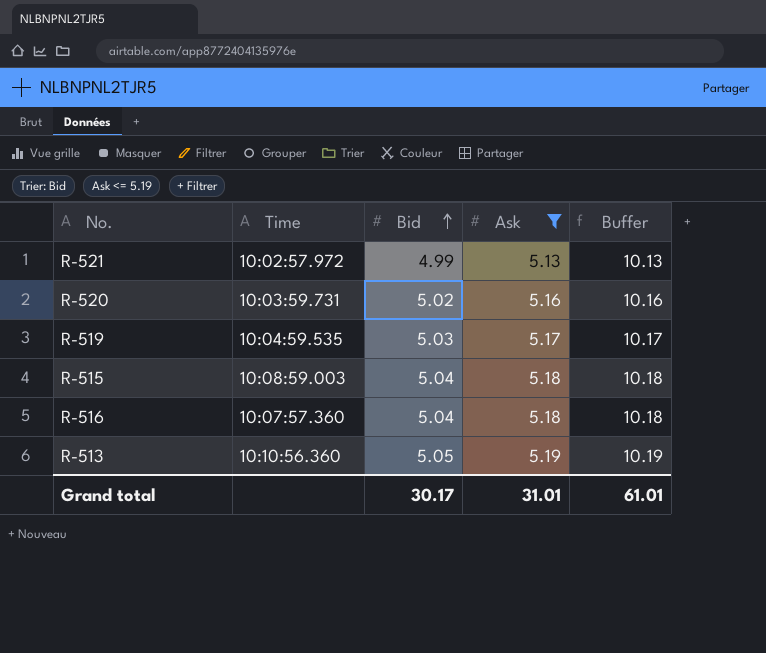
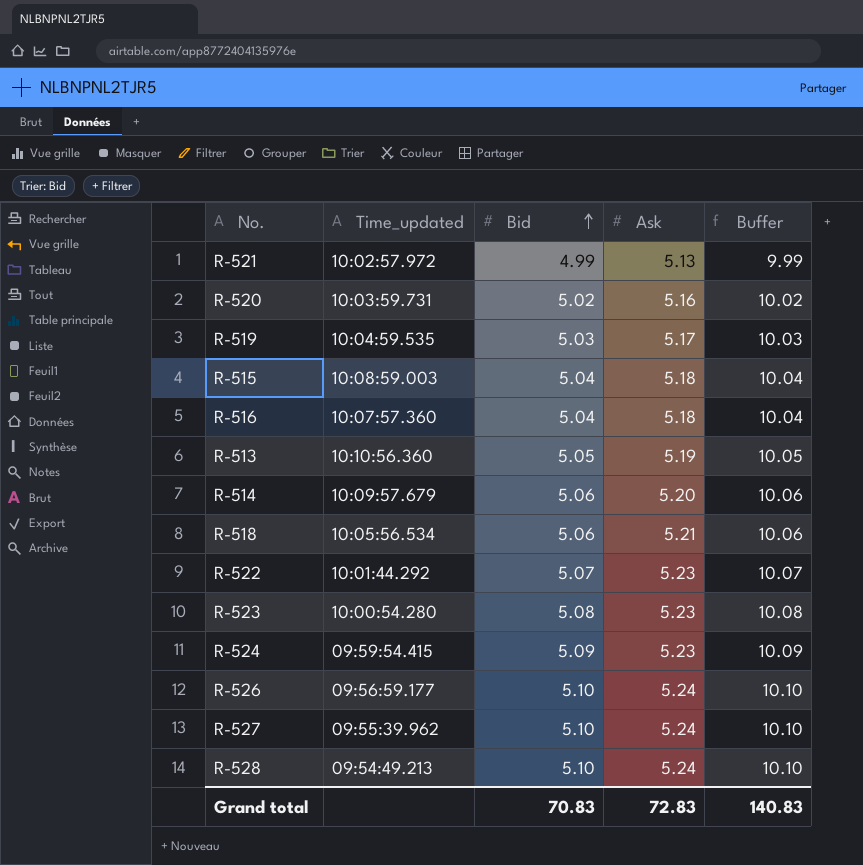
filter: Ask <= 5.19 -> none
column name: Time -> Time_updated
column Buffer | formula: [Ask] + 5 -> [Bid] + 5
Grand total | Bid: 30.17 -> 70.83
Grand total | Ask: 31.01 -> 72.83
Grand total | Buffer: 61.01 -> 140.83

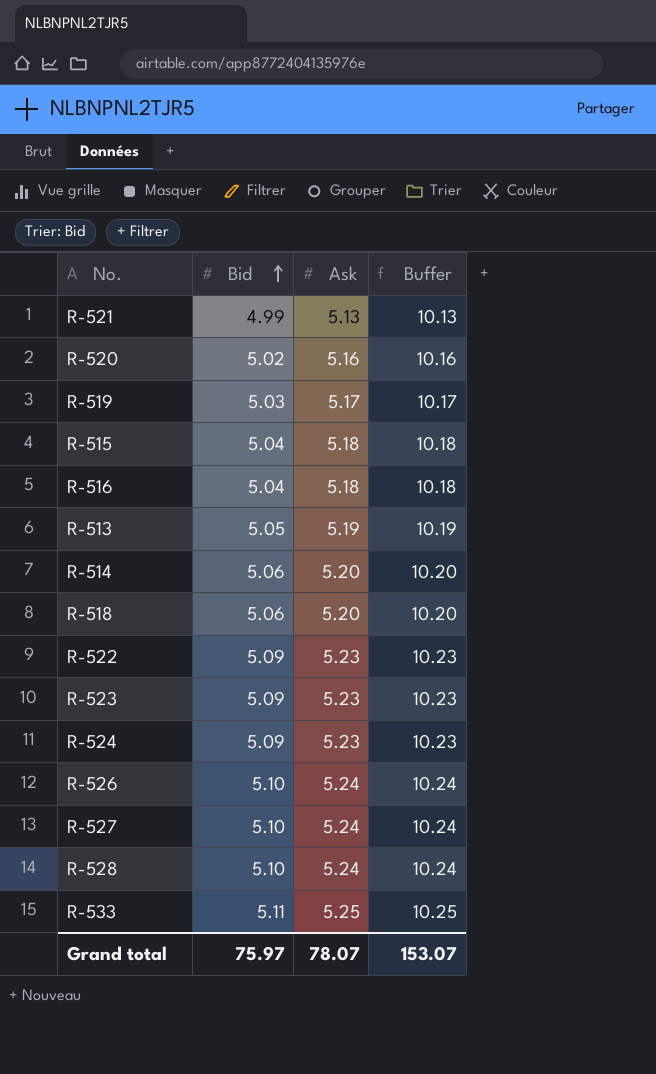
column Time_updated | position: 2 -> none
column Buffer | formula: [Bid] + 5 -> [Ask] + 5
R-518 | Ask: 5.21 -> 5.20
R-522 | Bid: 5.07 -> 5.09
R-523 | Bid: 5.08 -> 5.09
row R-533: none -> 5.11 | 5.25 | 10.25
Grand total | Bid: 70.83 -> 75.97
Grand total | Ask: 72.83 -> 78.07
Grand total | Buffer: 140.83 -> 153.07

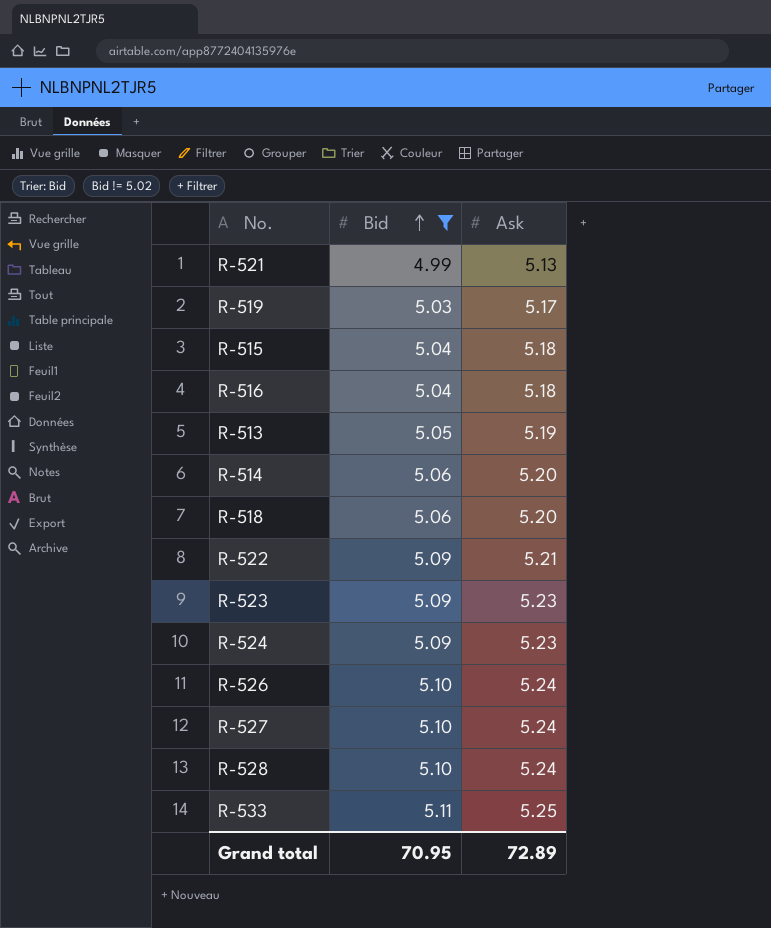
filter: none -> Bid != 5.02
column Buffer | formula: [Ask] + 5 -> none
R-522 | Ask: 5.23 -> 5.21
Grand total | Bid: 75.97 -> 70.95
Grand total | Ask: 78.07 -> 72.89

